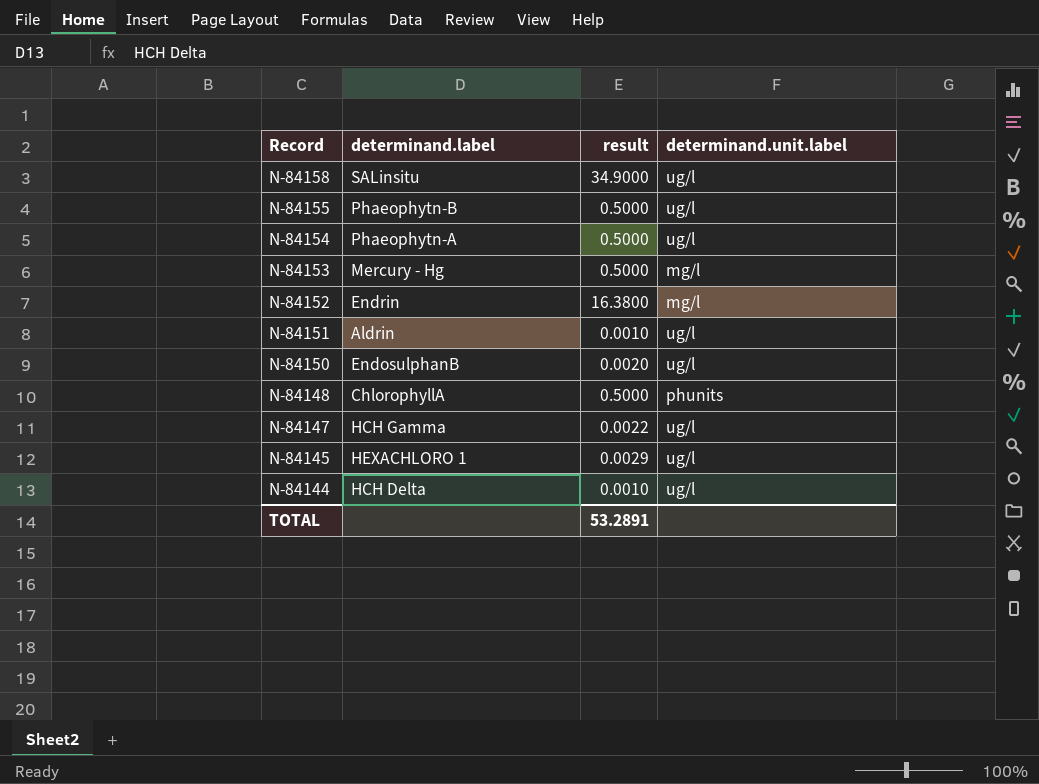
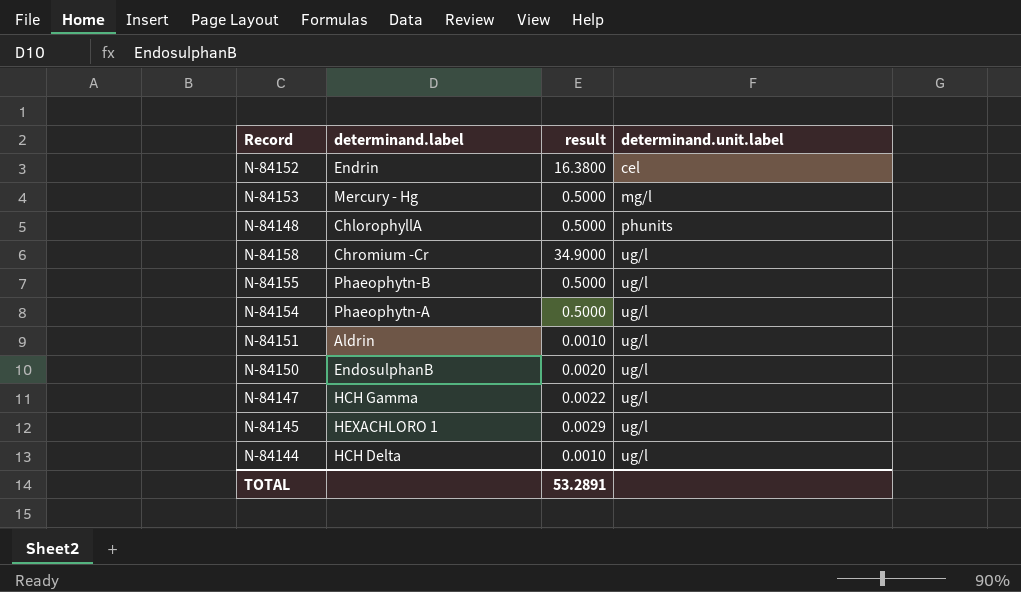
row order: Record descending -> determinand.unit.label ascending
N-84152 | determinand.unit.label: mg/l -> cel
N-84158 | determinand.label: SALinsitu -> Chromium -Cr

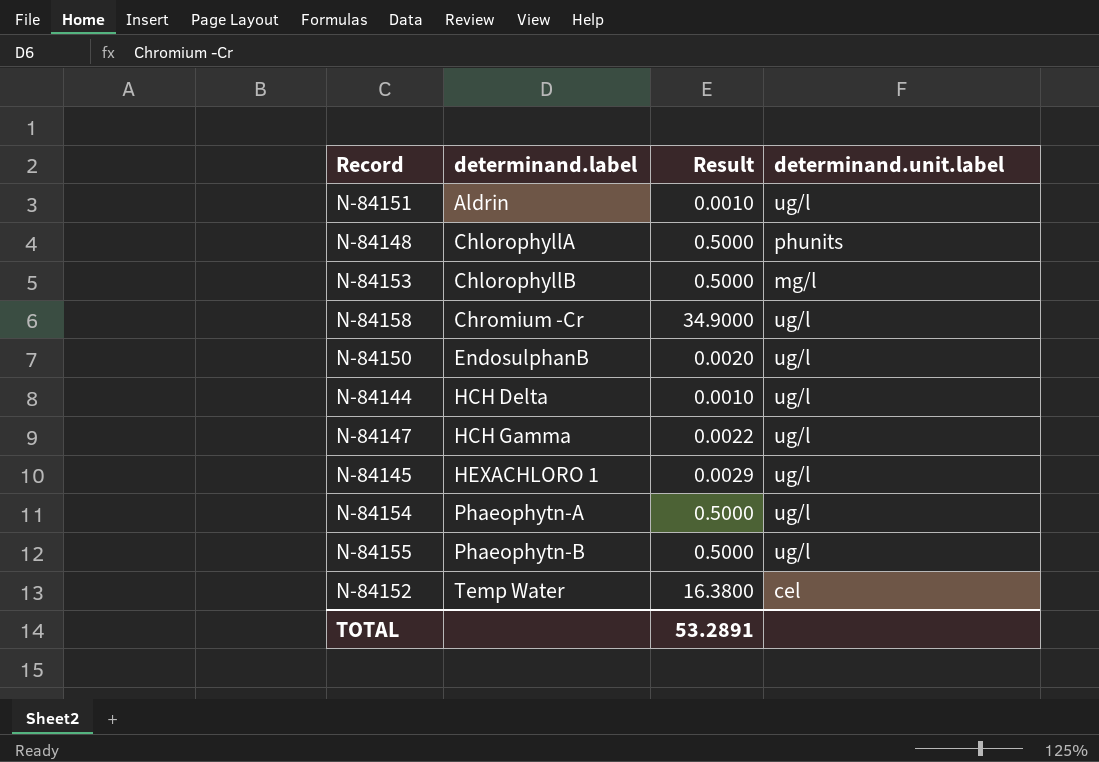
row order: determinand.unit.label ascending -> determinand.label ascending
column name: result -> Result
N-84153 | determinand.label: Mercury - Hg -> ChlorophyllB
N-84152 | determinand.label: Endrin -> Temp Water

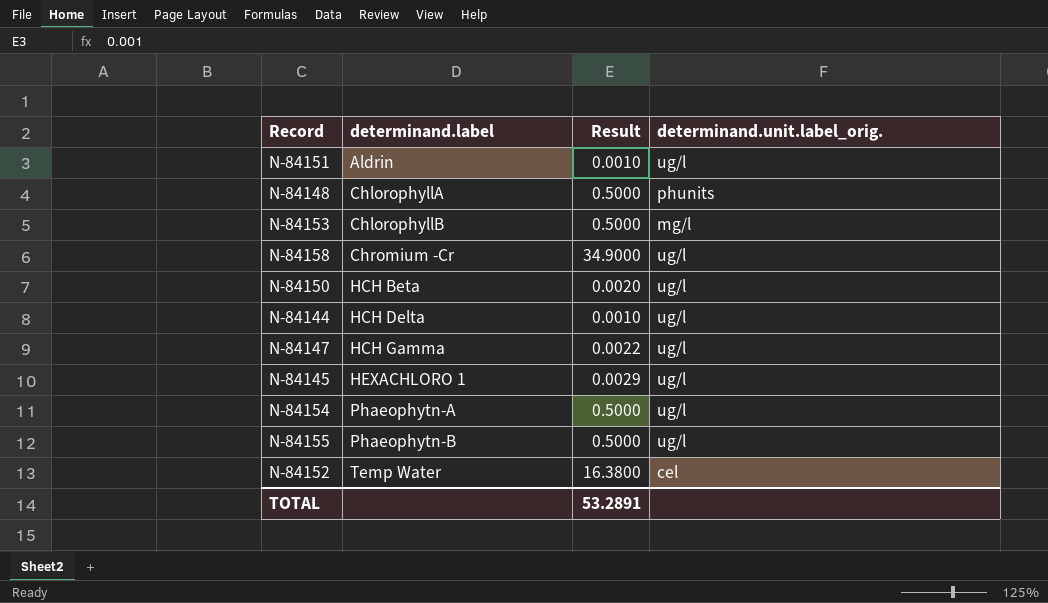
column name: determinand.unit.label -> determinand.unit.label_orig.
N-84150 | determinand.label: EndosulphanB -> HCH Beta

